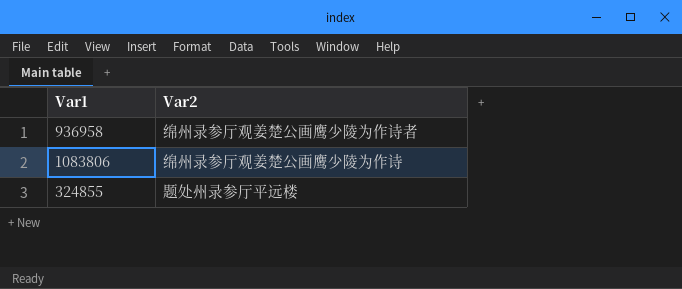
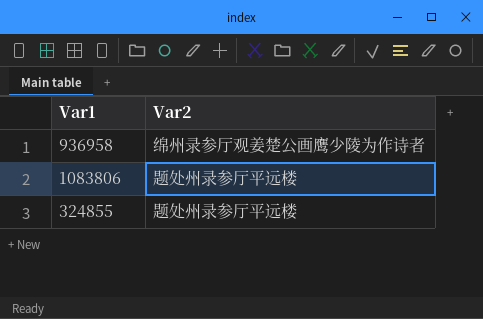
1083806 | Var2: 绵州录参厅观姜楚公画鹰少陵为作诗 -> 题处州录参厅平远楼

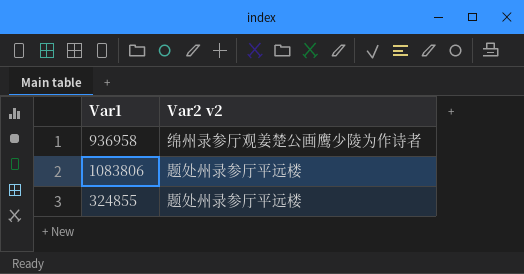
column name: Var2 -> Var2 v2

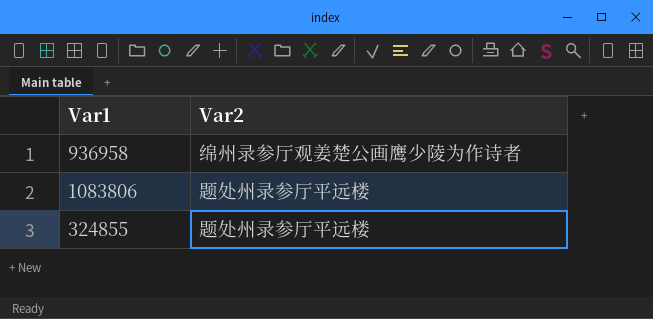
column name: Var2 v2 -> Var2

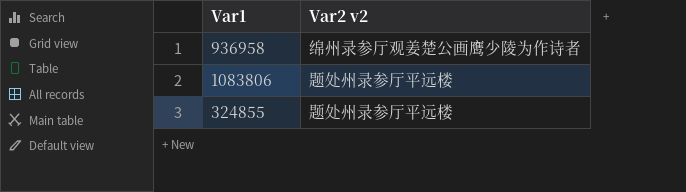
column name: Var2 -> Var2 v2

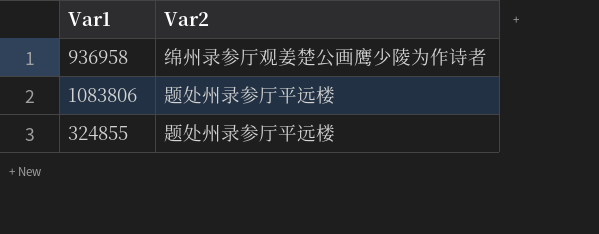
column name: Var2 v2 -> Var2

